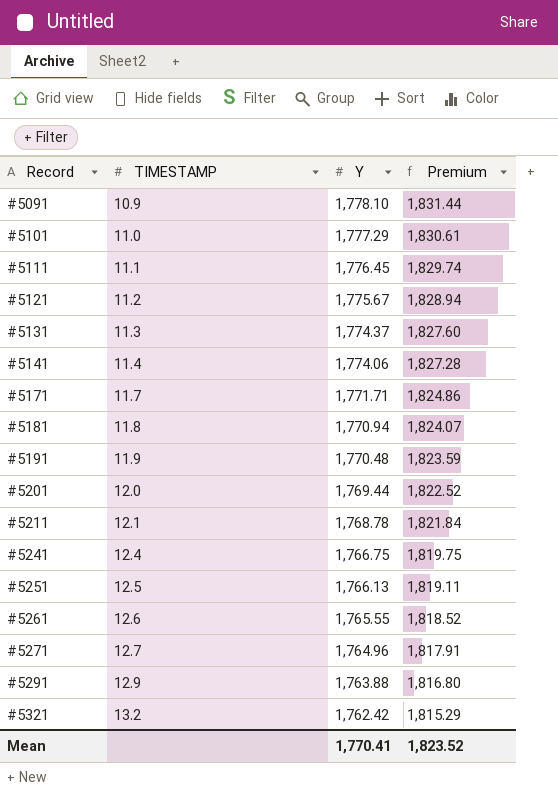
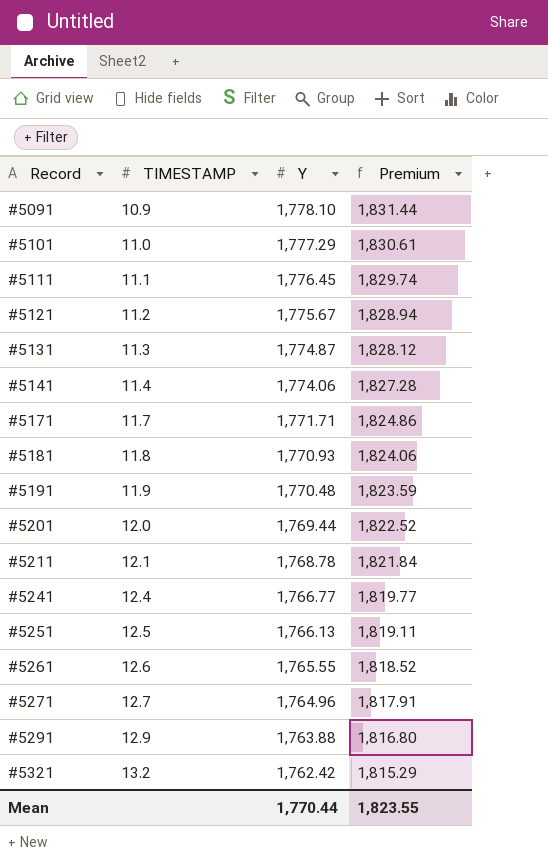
#5131 | Y: 1,774.37 -> 1,774.87
#5131 | Premium: 1,827.60 -> 1,828.12
#5181 | Y: 1,770.94 -> 1,770.93
#5181 | Premium: 1,824.07 -> 1,824.06
#5241 | Y: 1,766.75 -> 1,766.77
#5241 | Premium: 1,819.75 -> 1,819.77
Mean | Y: 1,770.41 -> 1,770.44
Mean | Premium: 1,823.52 -> 1,823.55

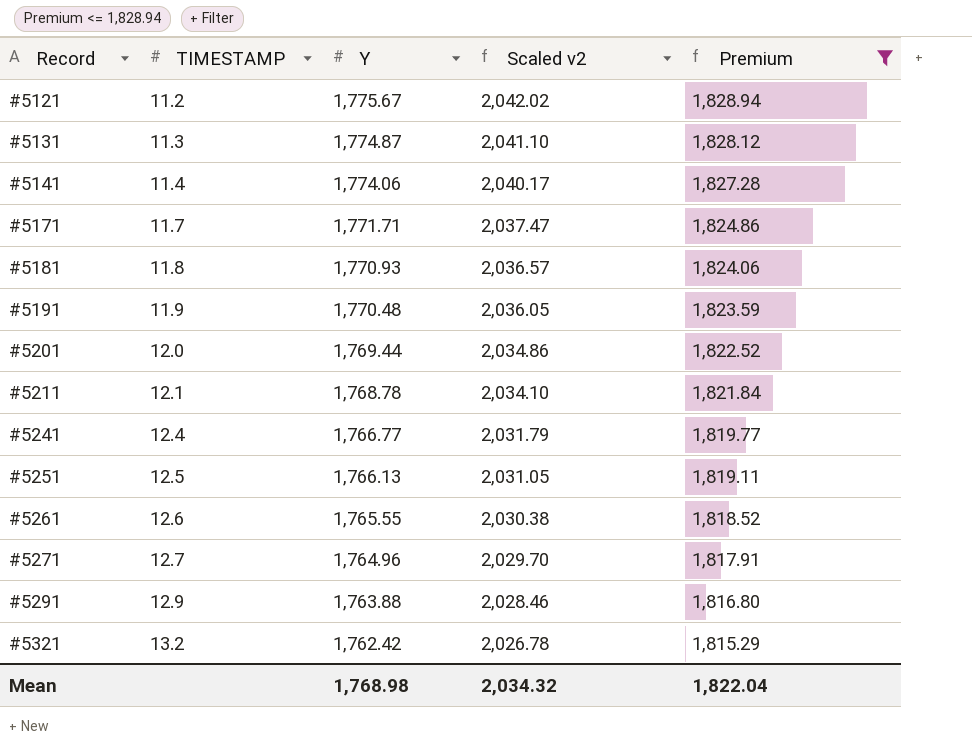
filter: none -> Premium <= 1,828.94
column Scaled v2 | formula: none -> [Y] * 1.15
Mean | Y: 1,770.44 -> 1,768.98
Mean | Premium: 1,823.55 -> 1,822.04

